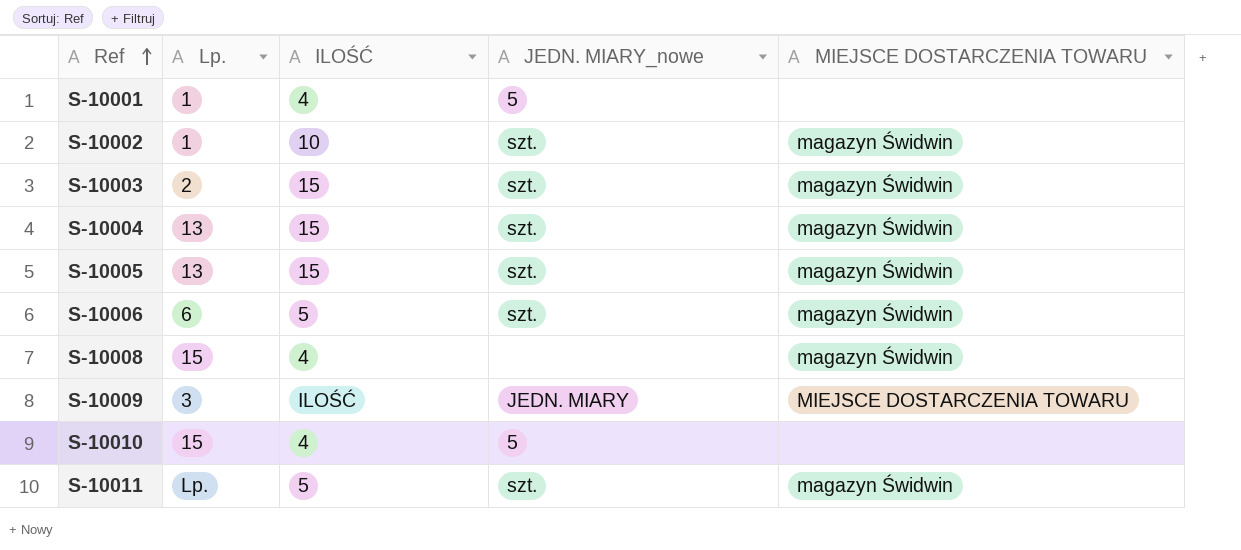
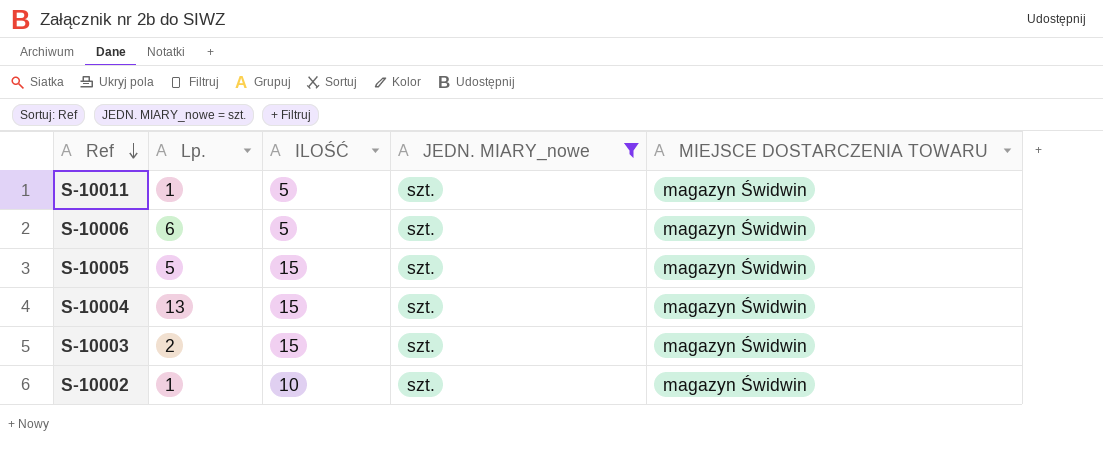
filter: none -> JEDN. MIARY_nowe = szt.
row order: Ref ascending -> Ref descending
S-10011 | Lp.: Lp. -> 1
S-10005 | Lp.: 13 -> 5

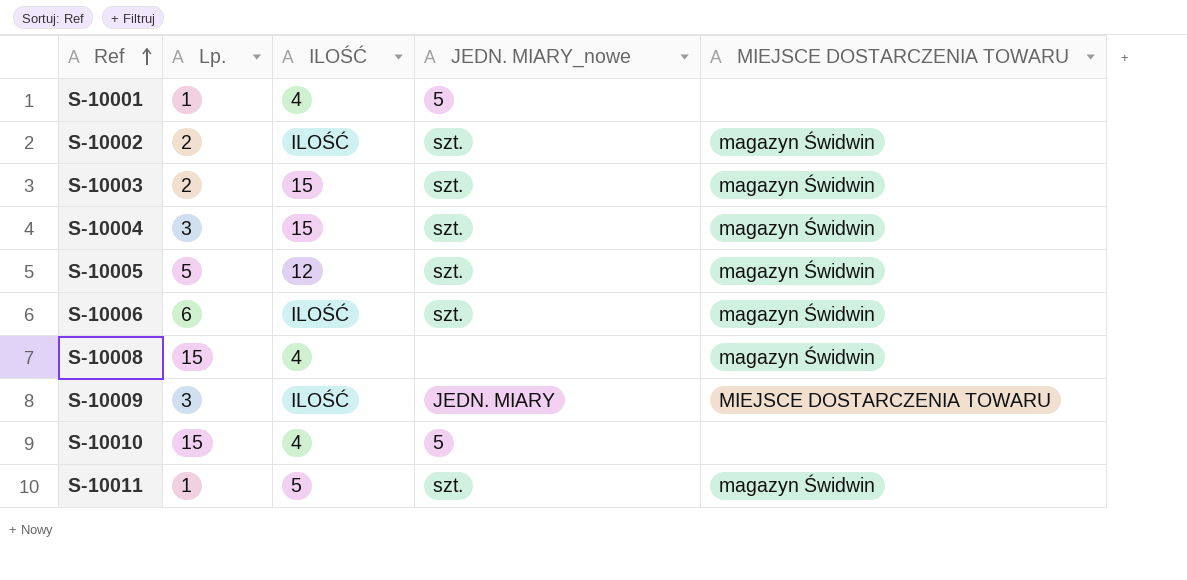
filter: JEDN. MIARY_nowe = szt. -> none
row order: Ref descending -> Ref ascending
S-10002 | Lp.: 1 -> 2
S-10002 | ILOŚĆ: 10 -> ILOŚĆ
S-10004 | Lp.: 13 -> 3
S-10005 | ILOŚĆ: 15 -> 12
S-10006 | ILOŚĆ: 5 -> ILOŚĆ

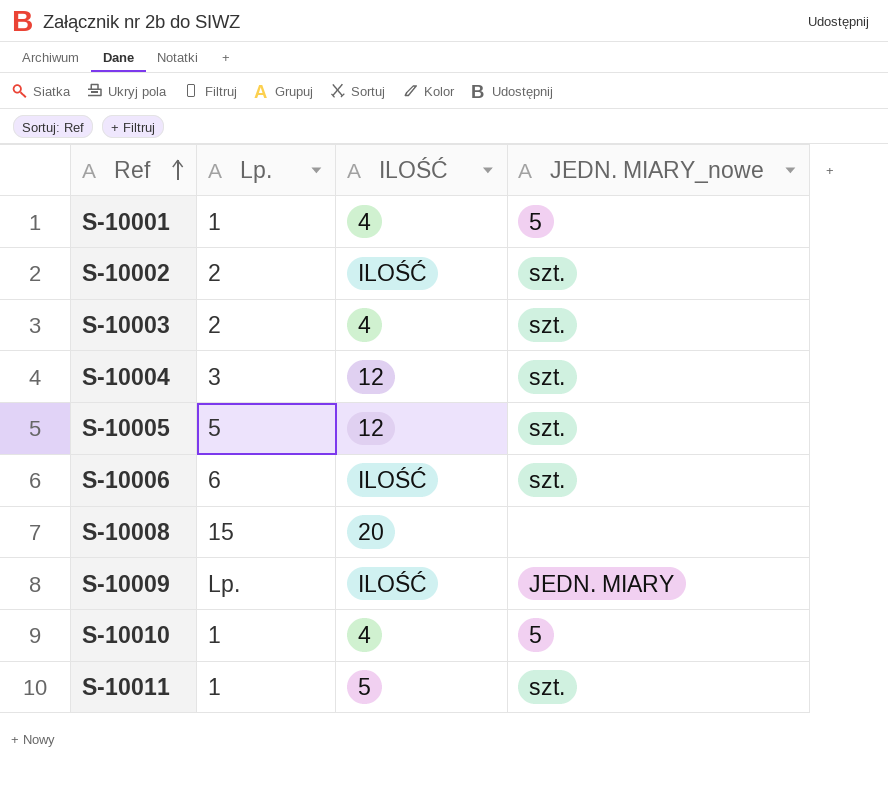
column MIEJSCE DOSTARCZENIA TOWARU | position: 5 -> none
S-10003 | ILOŚĆ: 15 -> 4
S-10004 | ILOŚĆ: 15 -> 12
S-10008 | ILOŚĆ: 4 -> 20
S-10009 | Lp.: 3 -> Lp.
S-10010 | Lp.: 15 -> 1

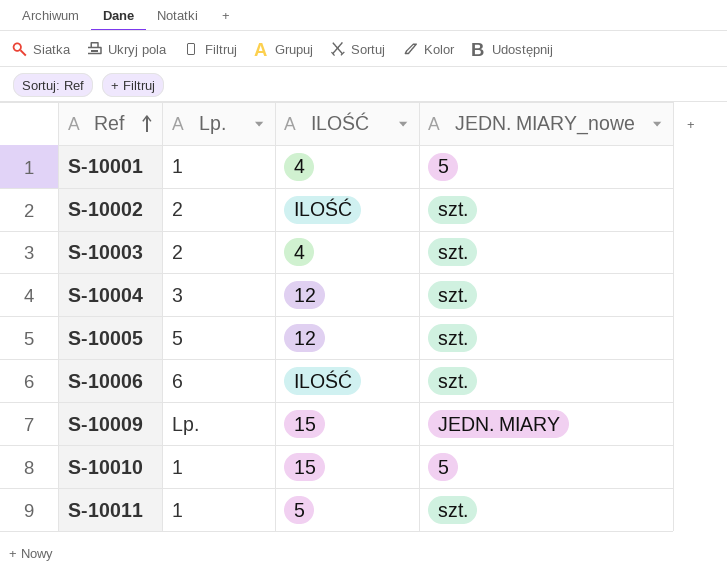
row S-10008: 15 | 20 | none -> none
S-10009 | ILOŚĆ: ILOŚĆ -> 15
S-10010 | ILOŚĆ: 4 -> 15

